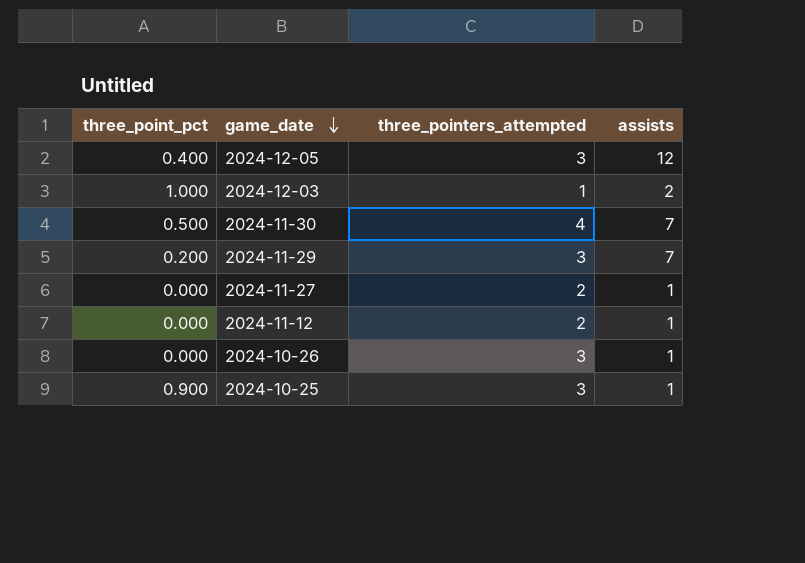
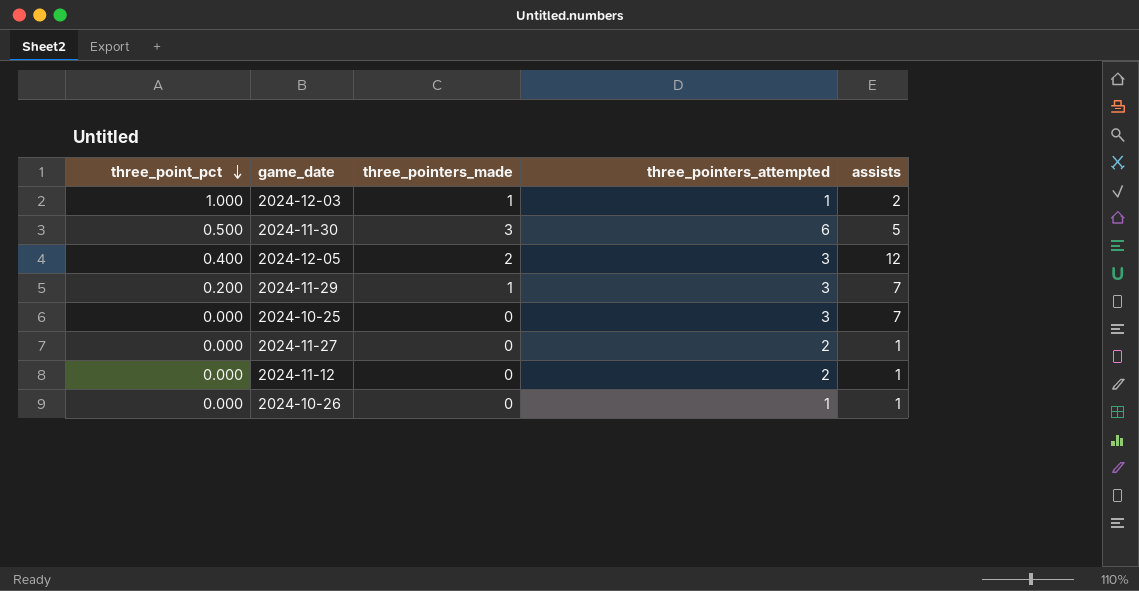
row order: game_date descending -> three_point_pct descending
column three_pointers_made | position: none -> 3
2024-11-30 | three_pointers_attempted: 4 -> 6
2024-11-30 | assists: 7 -> 5
2024-10-25 | three_point_pct: 0.900 -> 0.000
2024-10-25 | assists: 1 -> 7
2024-10-26 | three_pointers_attempted: 3 -> 1

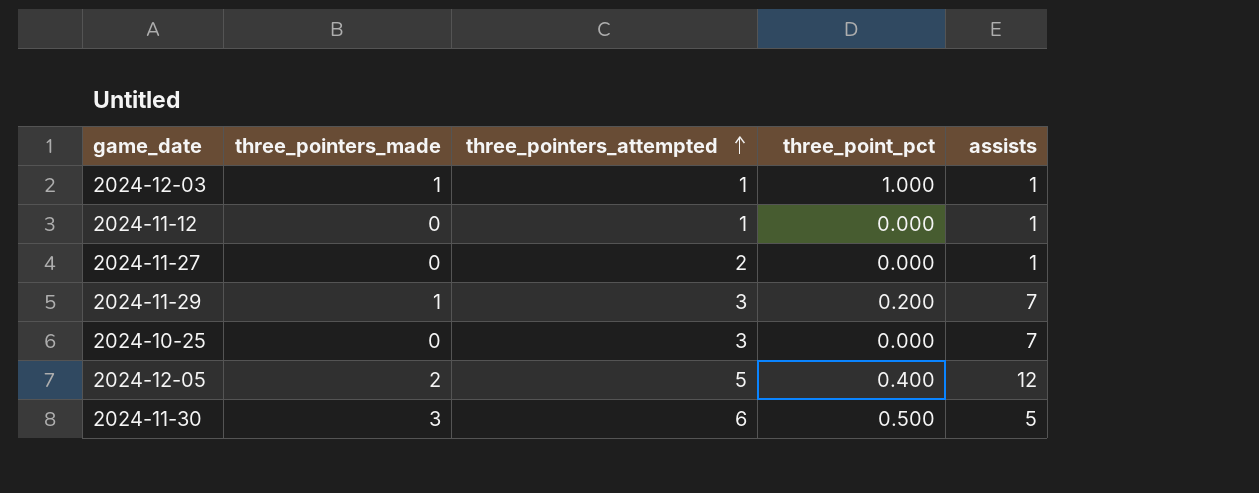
row order: three_point_pct descending -> three_pointers_attempted ascending
column three_point_pct | position: 1 -> 4
row 2024-10-26: 0.000 | 0 | 1 | 1 -> none
2024-12-03 | assists: 2 -> 1
2024-11-12 | three_pointers_attempted: 2 -> 1
2024-12-05 | three_pointers_attempted: 3 -> 5

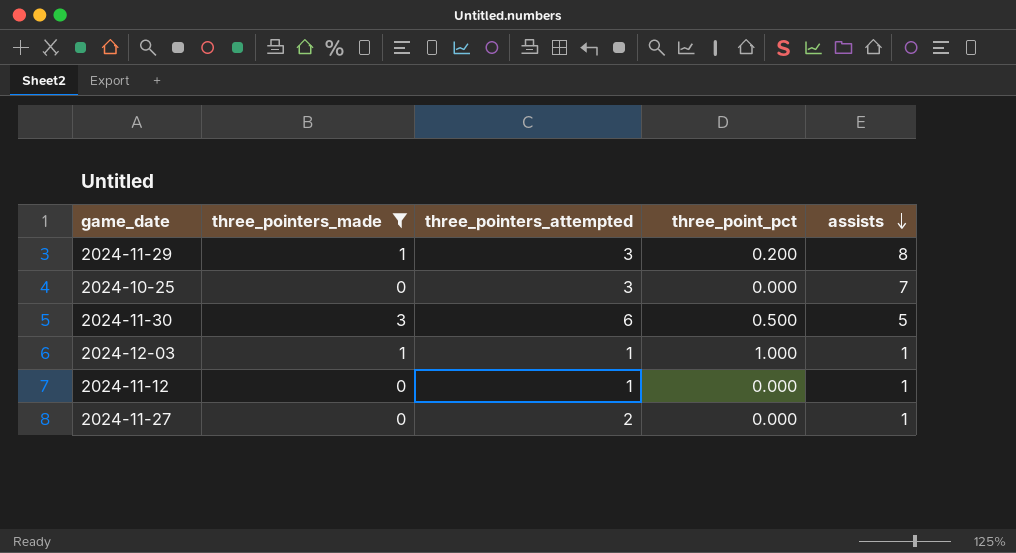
filter: none -> three_pointers_made != 2
row order: three_pointers_attempted ascending -> assists descending
2024-11-29 | assists: 7 -> 8

